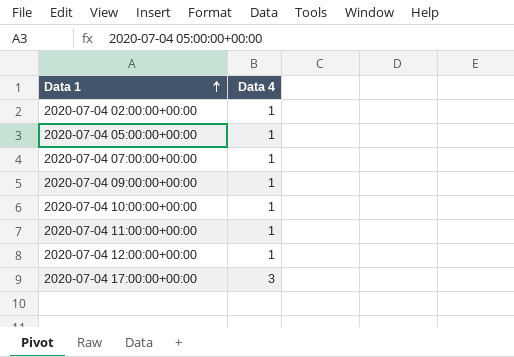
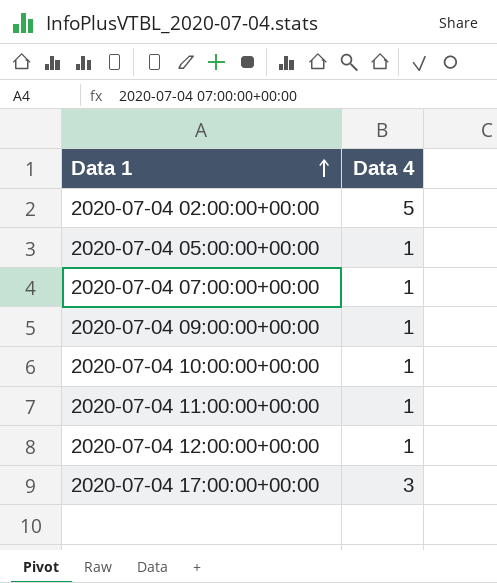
2020-07-04 02:00:00+00:00 | Data 4: 1 -> 5

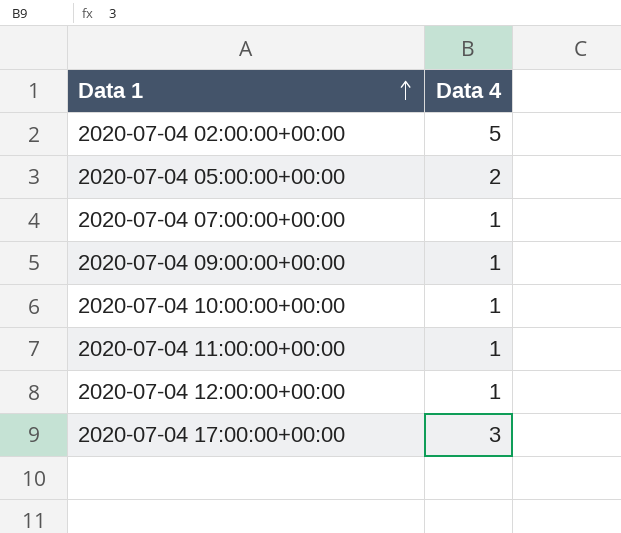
2020-07-04 05:00:00+00:00 | Data 4: 1 -> 2

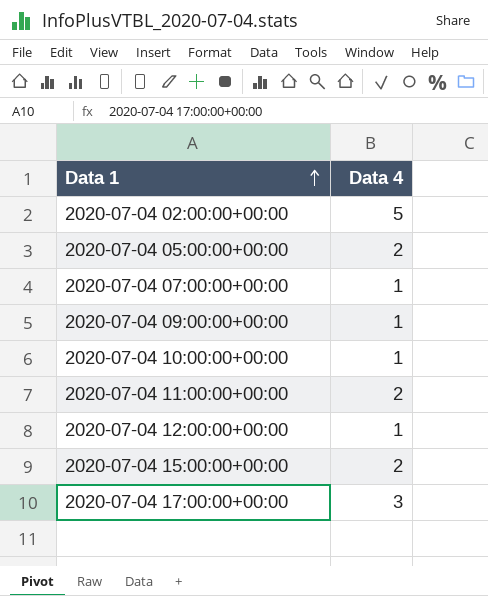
2020-07-04 11:00:00+00:00 | Data 4: 1 -> 2
row 2020-07-04 15:00:00+00:00: none -> 2

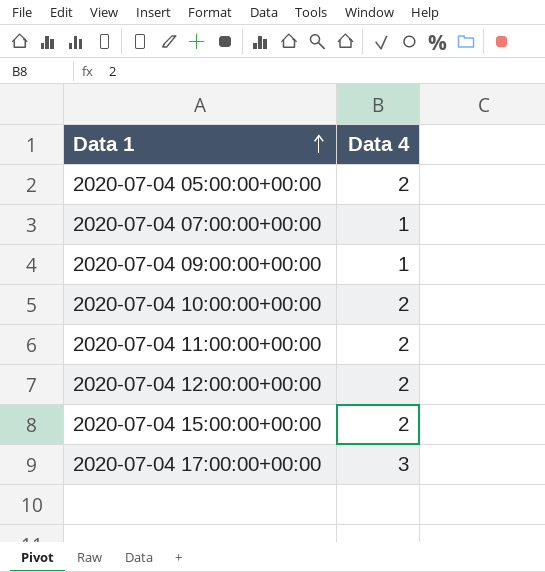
row 2020-07-04 02:00:00+00:00: 5 -> none
2020-07-04 10:00:00+00:00 | Data 4: 1 -> 2
2020-07-04 12:00:00+00:00 | Data 4: 1 -> 2

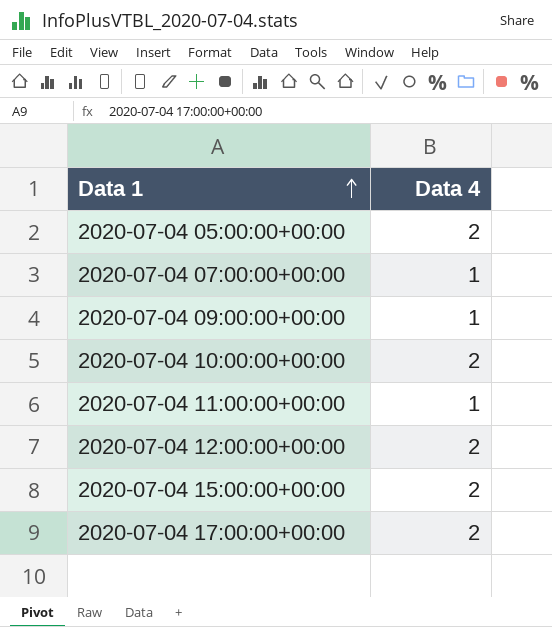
2020-07-04 11:00:00+00:00 | Data 4: 2 -> 1
2020-07-04 17:00:00+00:00 | Data 4: 3 -> 2

